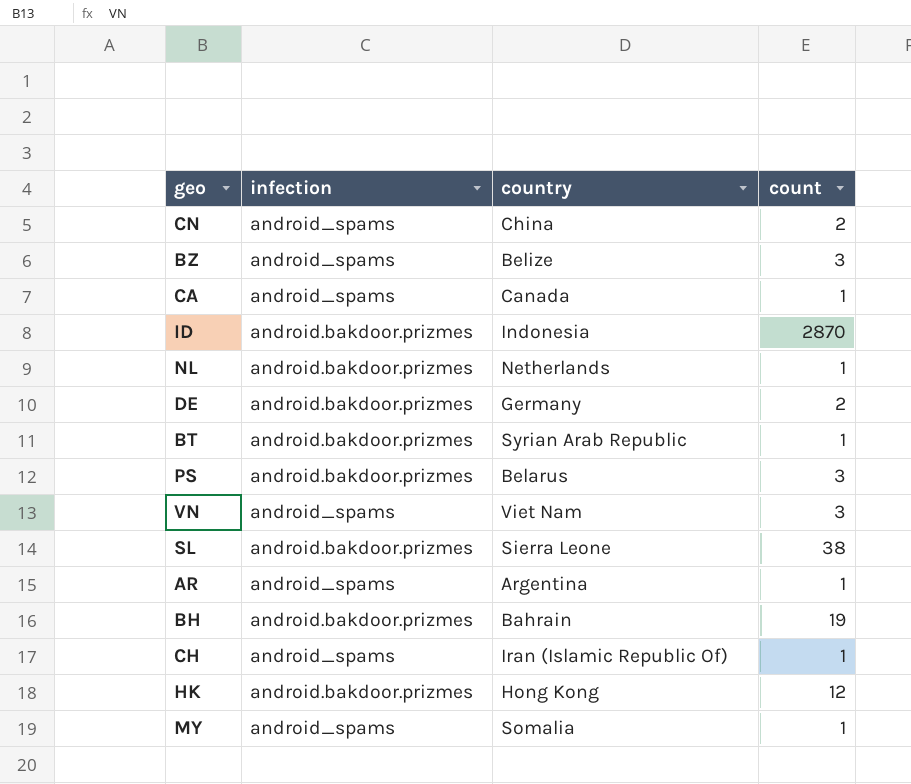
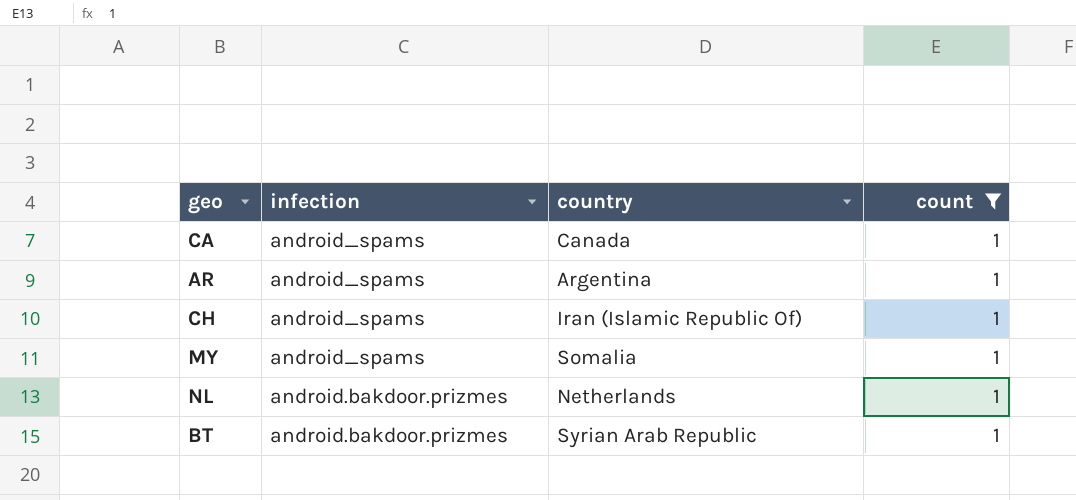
filter: none -> count = 1
row order: none -> infection descending

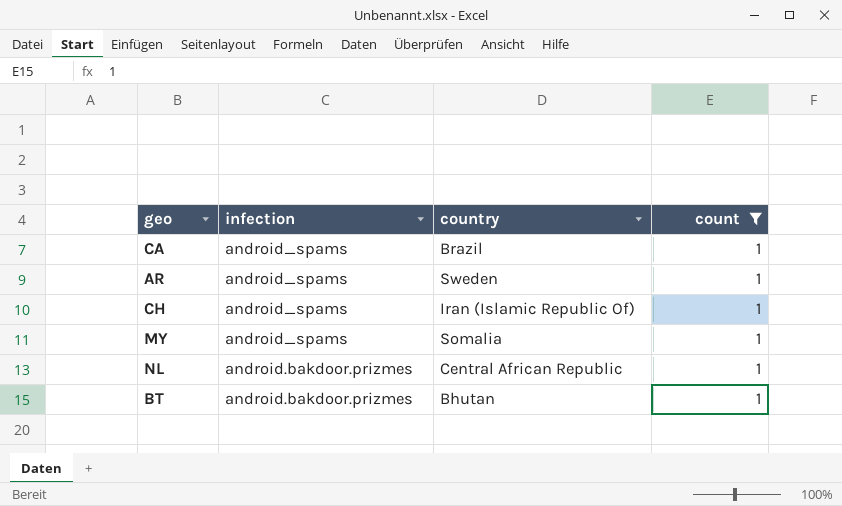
CA | country: Canada -> Brazil
AR | country: Argentina -> Sweden
NL | country: Netherlands -> Central African Republic
BT | country: Syrian Arab Republic -> Bhutan

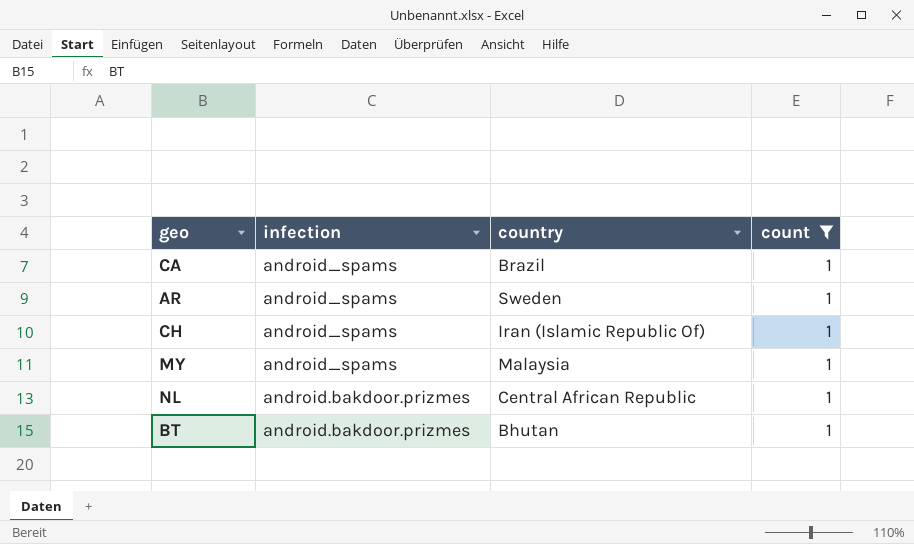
MY | country: Somalia -> Malaysia

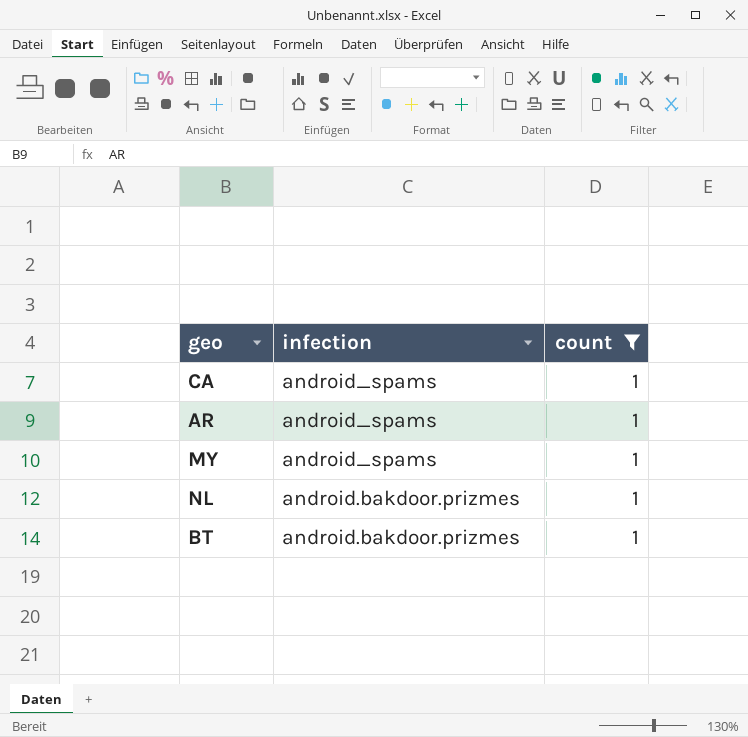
column country | position: 3 -> none
row CH: android_spams | Iran (Islamic Republic Of) | 1 -> none

